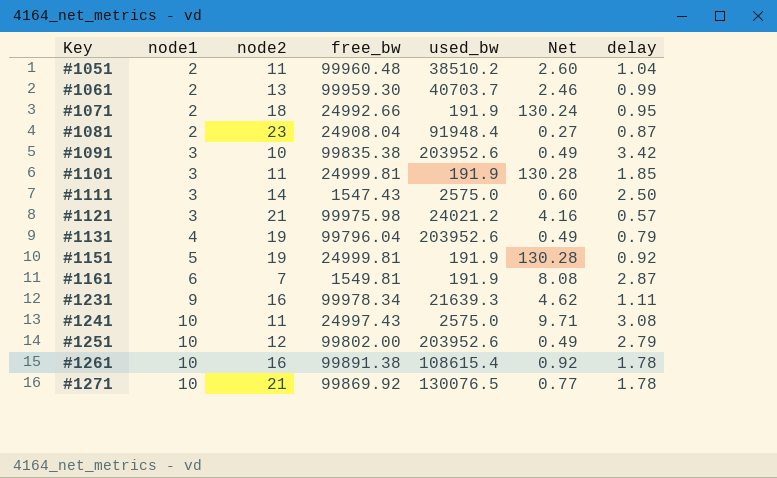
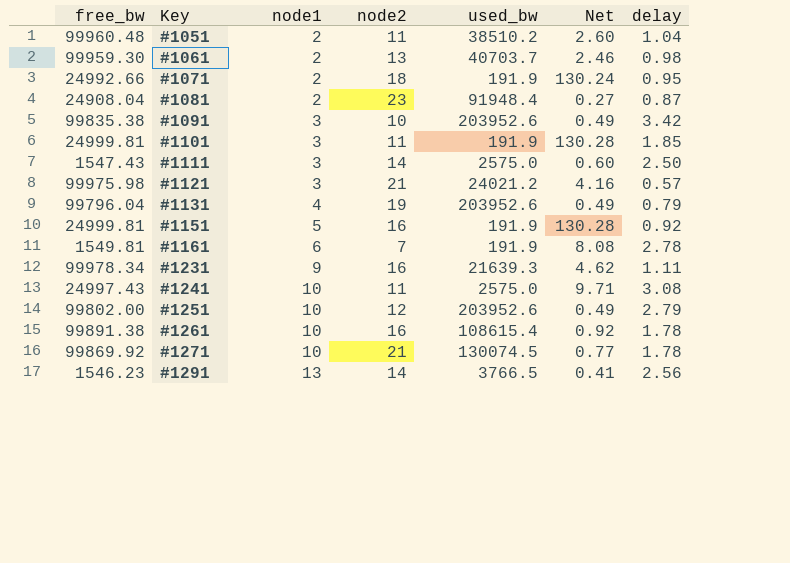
column free_bw | position: 4 -> 1
#1061 | delay: 0.99 -> 0.98
#1151 | node2: 19 -> 16
#1161 | delay: 2.87 -> 2.78
#1271 | used_bw: 130076.5 -> 130074.5
row #1291: none -> 1546.23 | 13 | 14 | 3766.5 | 0.41 | 2.56

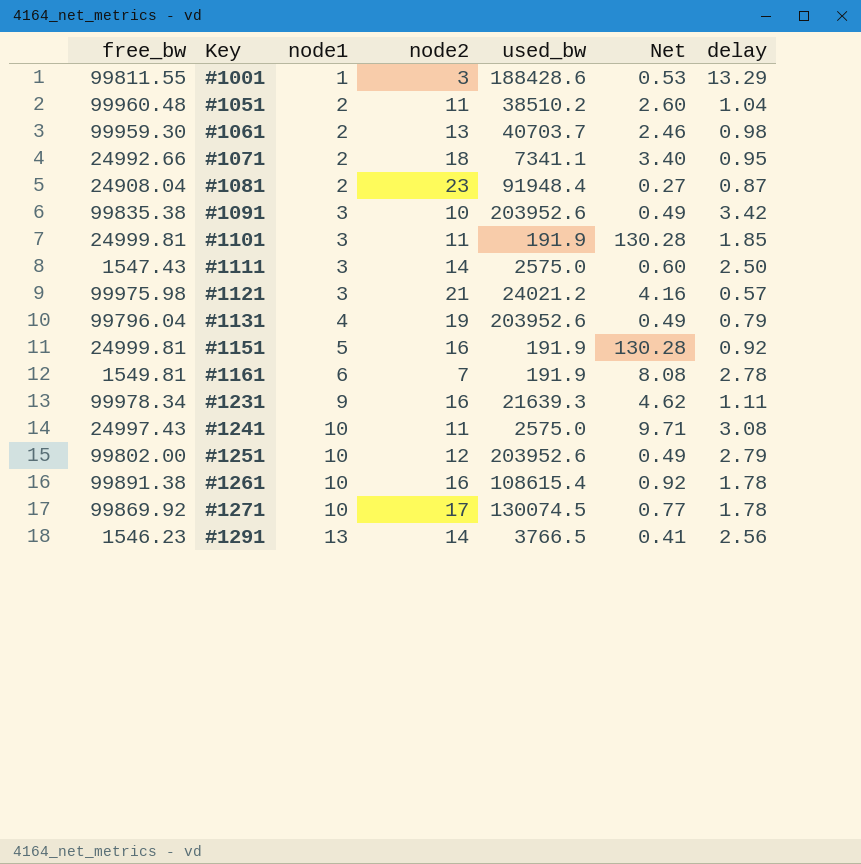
row #1001: none -> 99811.55 | 1 | 3 | 188428.6 | 0.53 | 13.29
#1071 | used_bw: 191.9 -> 7341.1
#1071 | Net: 130.24 -> 3.40
#1271 | node2: 21 -> 17

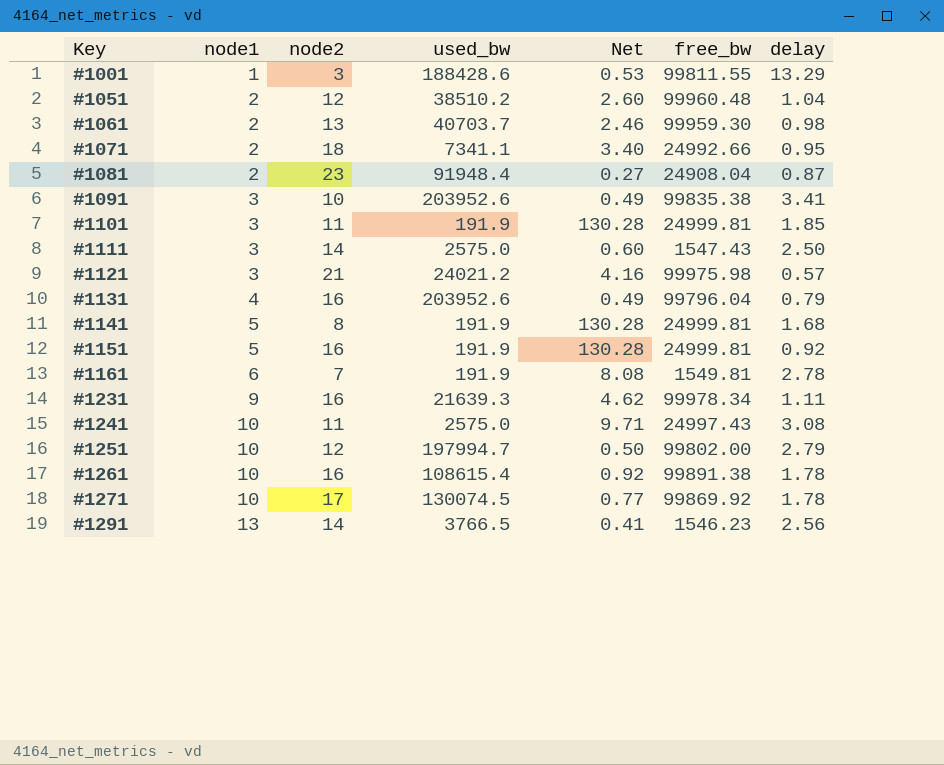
column free_bw | position: 1 -> 6
#1051 | node2: 11 -> 12
#1091 | delay: 3.42 -> 3.41
#1131 | node2: 19 -> 16
row #1141: none -> 5 | 8 | 191.9 | 130.28 | 24999.81 | 1.68
#1251 | used_bw: 203952.6 -> 197994.7
#1251 | Net: 0.49 -> 0.50

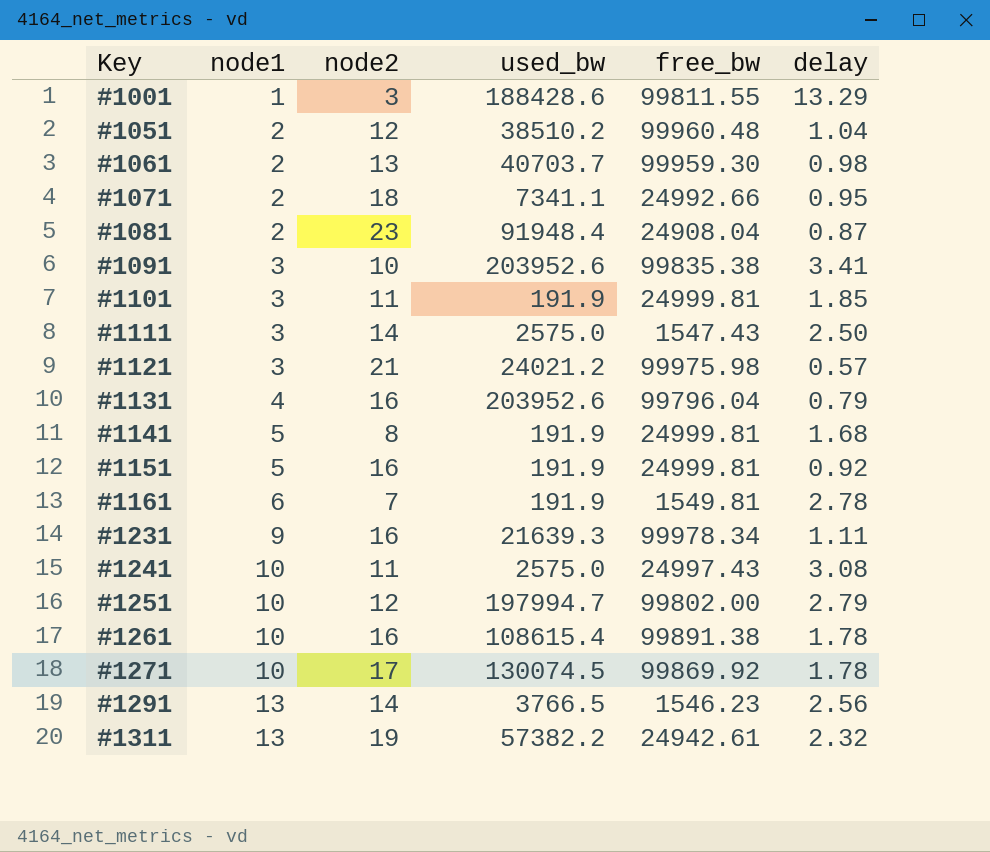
column Net | formula: [free_bw] / [used_bw] -> none
row #1311: none -> 13 | 19 | 57382.2 | 24942.61 | 2.32

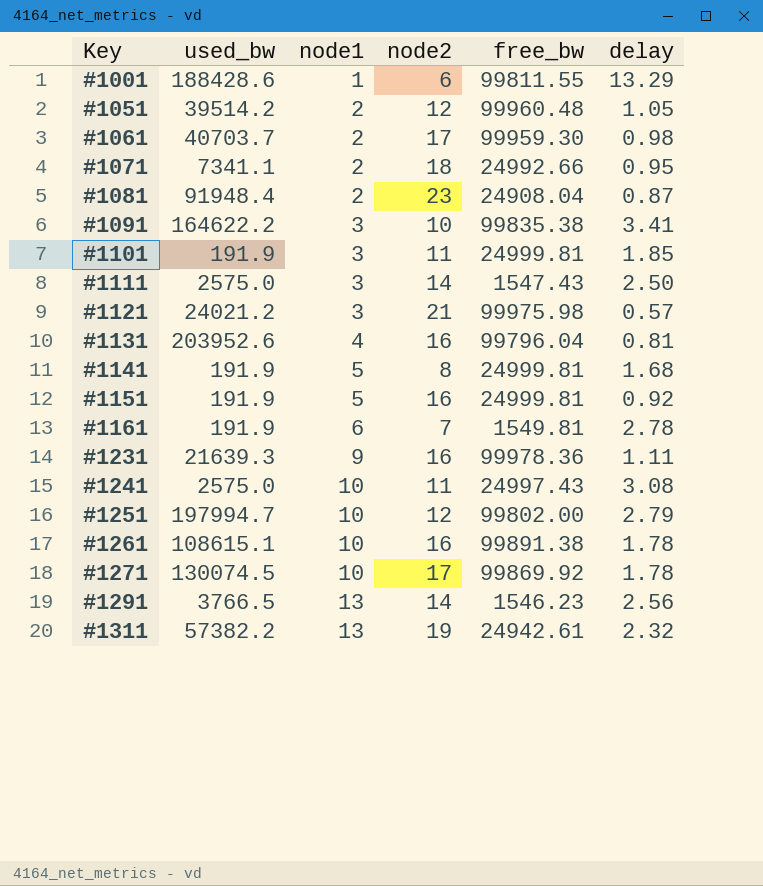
column used_bw | position: 4 -> 2
#1001 | node2: 3 -> 6
#1051 | used_bw: 38510.2 -> 39514.2
#1051 | delay: 1.04 -> 1.05
#1061 | node2: 13 -> 17
#1091 | used_bw: 203952.6 -> 164622.2
#1131 | delay: 0.79 -> 0.81
#1231 | free_bw: 99978.34 -> 99978.36
#1261 | used_bw: 108615.4 -> 108615.1

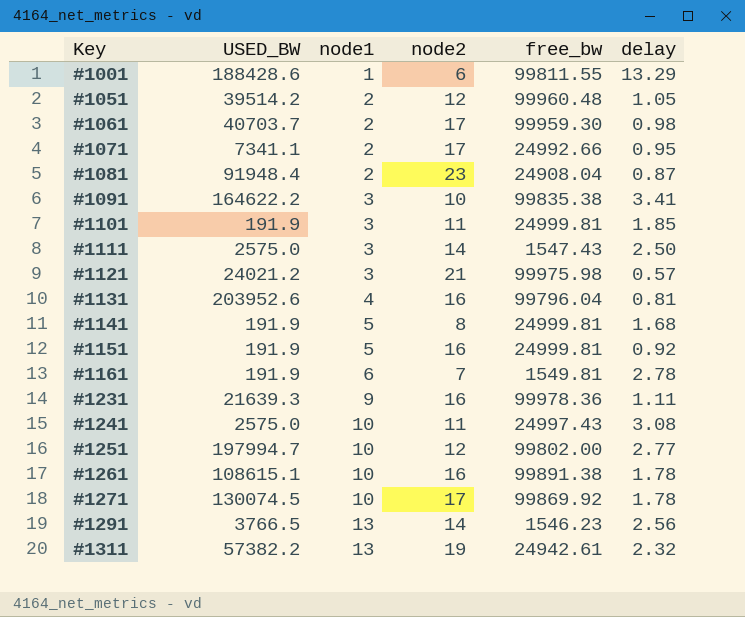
column name: used_bw -> USED_BW
#1071 | node2: 18 -> 17
#1251 | delay: 2.79 -> 2.77

